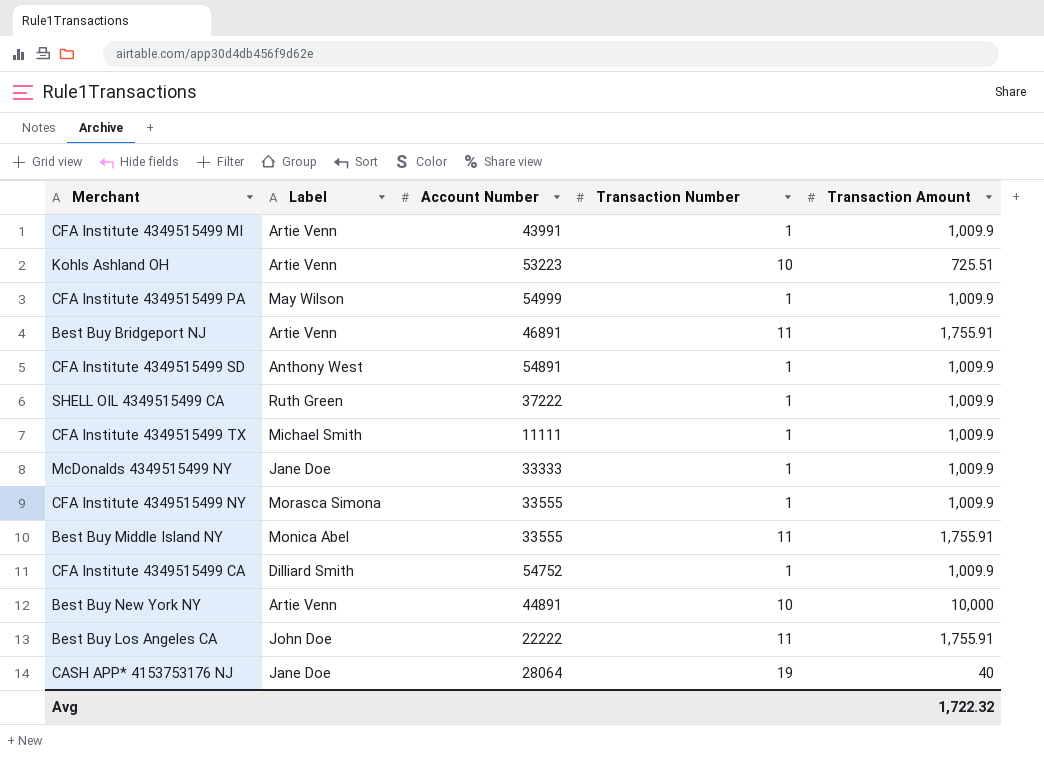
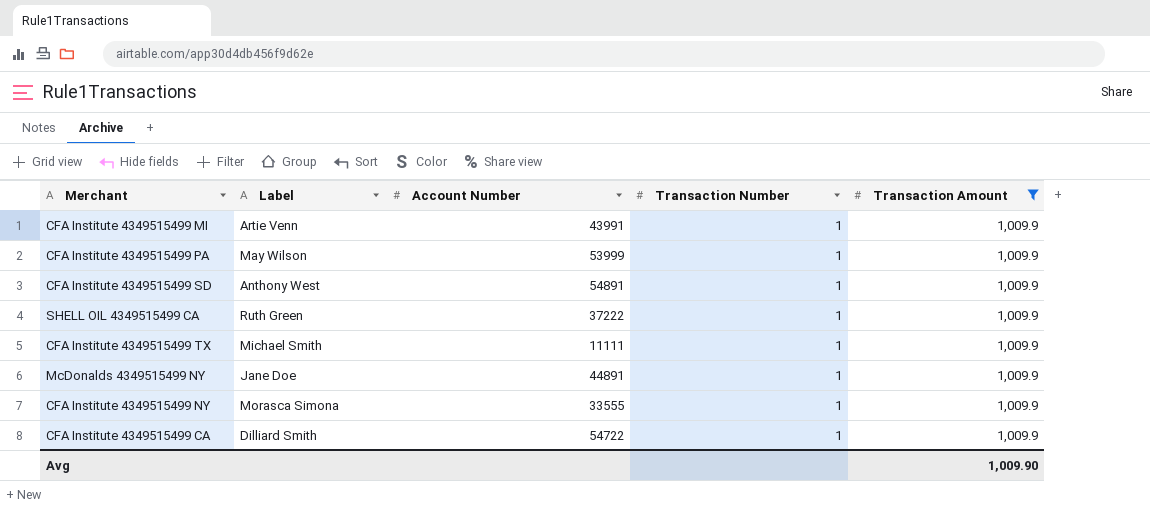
filter: none -> Transaction Amount = 1,009.9
CFA Institute 4349515499 PA | Account Number: 54999 -> 53999
McDonalds 4349515499 NY | Account Number: 33333 -> 44891
CFA Institute 4349515499 CA | Account Number: 54752 -> 54722
Avg | Transaction Amount: 1,722.32 -> 1,009.90

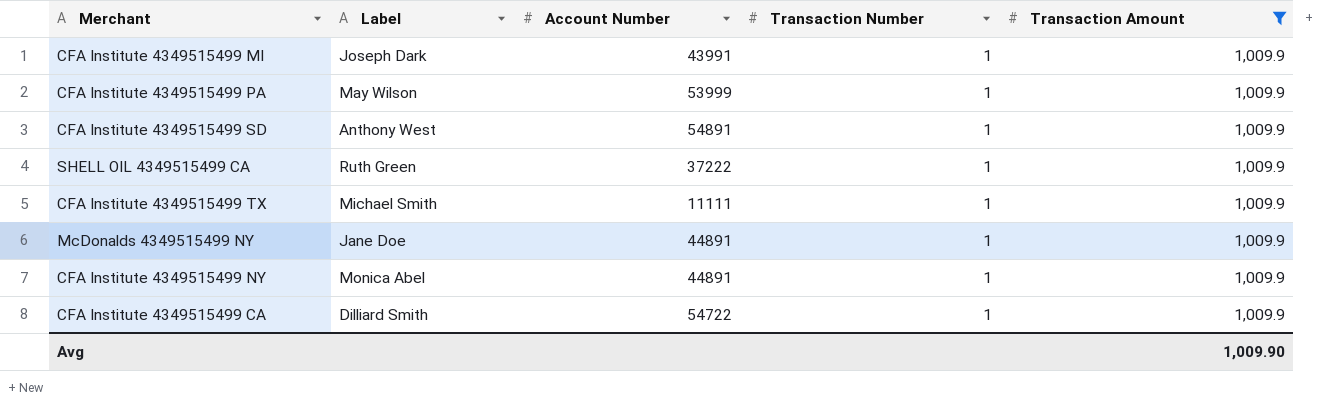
CFA Institute 4349515499 MI | Label: Artie Venn -> Joseph Dark
CFA Institute 4349515499 NY | Label: Morasca Simona -> Monica Abel
CFA Institute 4349515499 NY | Account Number: 33555 -> 44891

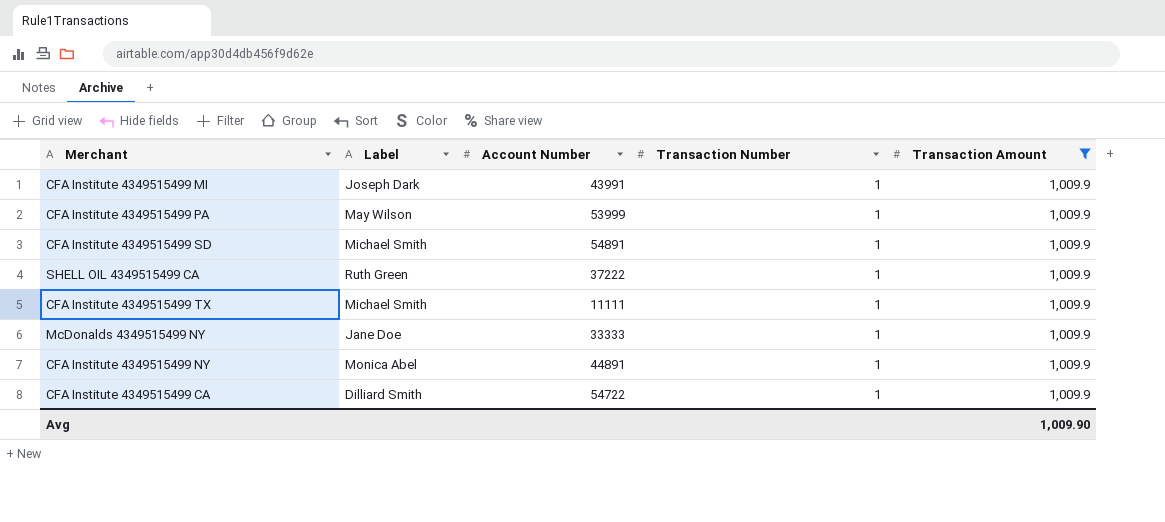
CFA Institute 4349515499 SD | Label: Anthony West -> Michael Smith
McDonalds 4349515499 NY | Account Number: 44891 -> 33333

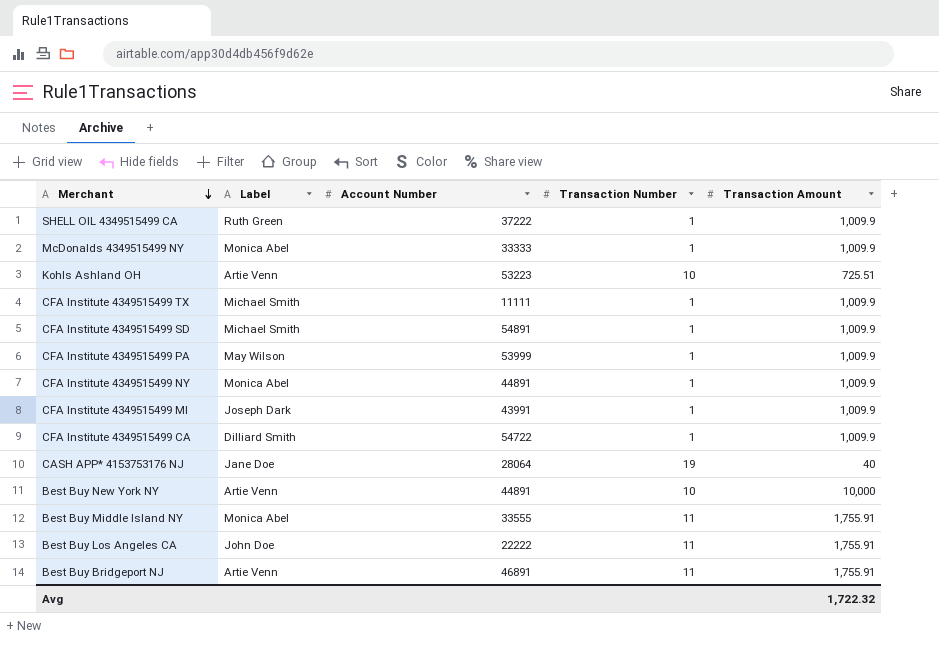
filter: Transaction Amount = 1,009.9 -> none
row order: none -> Merchant descending
McDonalds 4349515499 NY | Label: Jane Doe -> Monica Abel
Avg | Transaction Amount: 1,009.90 -> 1,722.32

